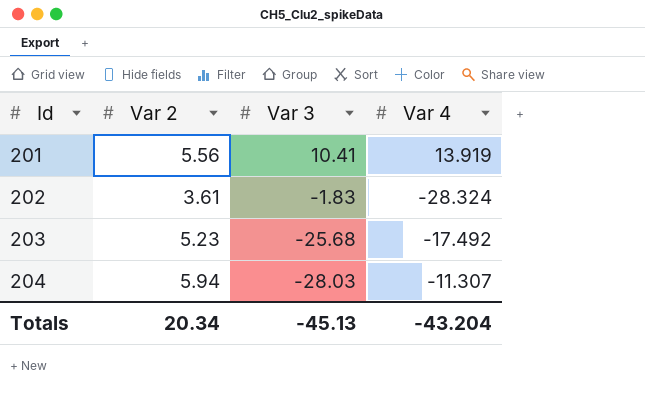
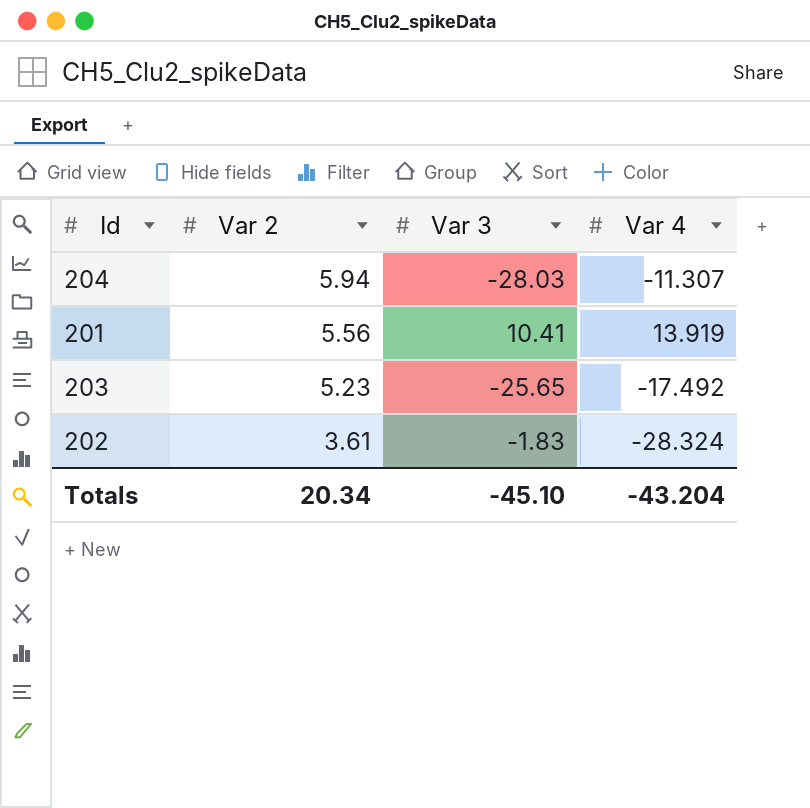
row order: Id ascending -> Var 2 descending
203 | Var 3: -25.68 -> -25.65
Totals | Var 3: -45.13 -> -45.10

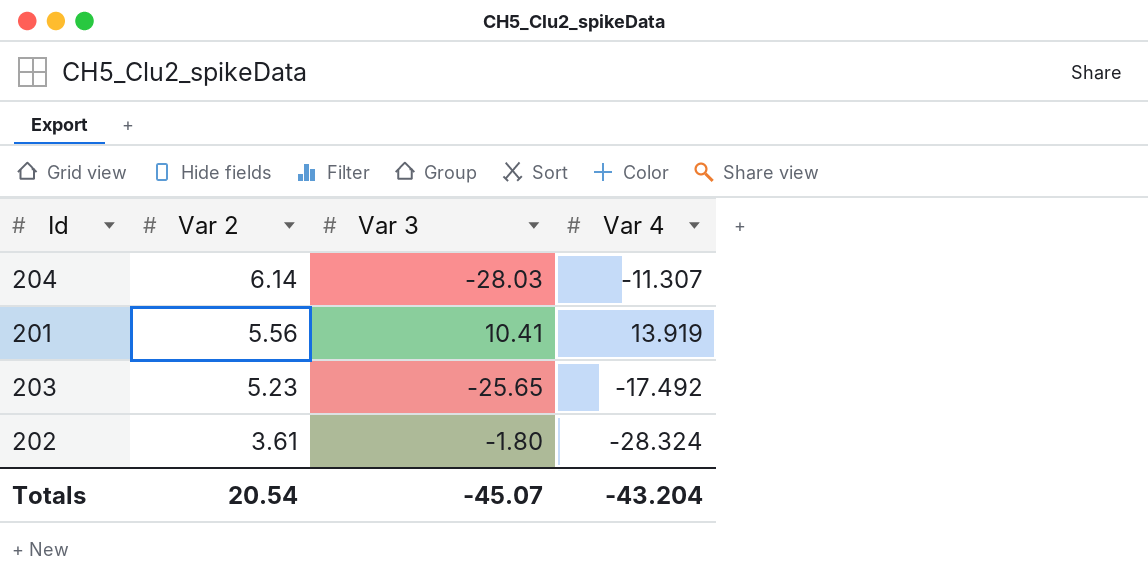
204 | Var 2: 5.94 -> 6.14
202 | Var 3: -1.83 -> -1.80
Totals | Var 2: 20.34 -> 20.54
Totals | Var 3: -45.10 -> -45.07

